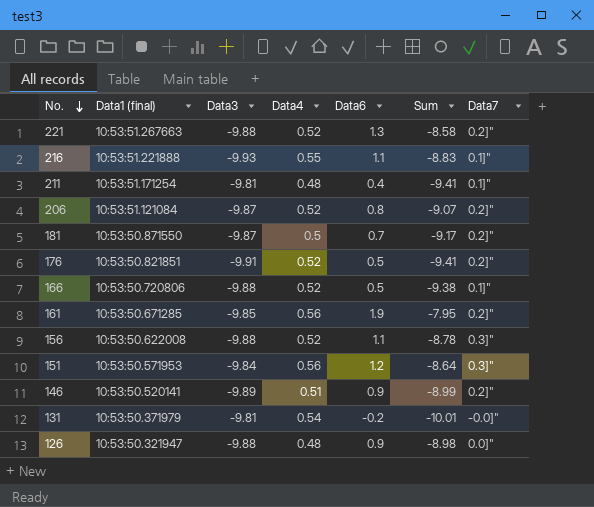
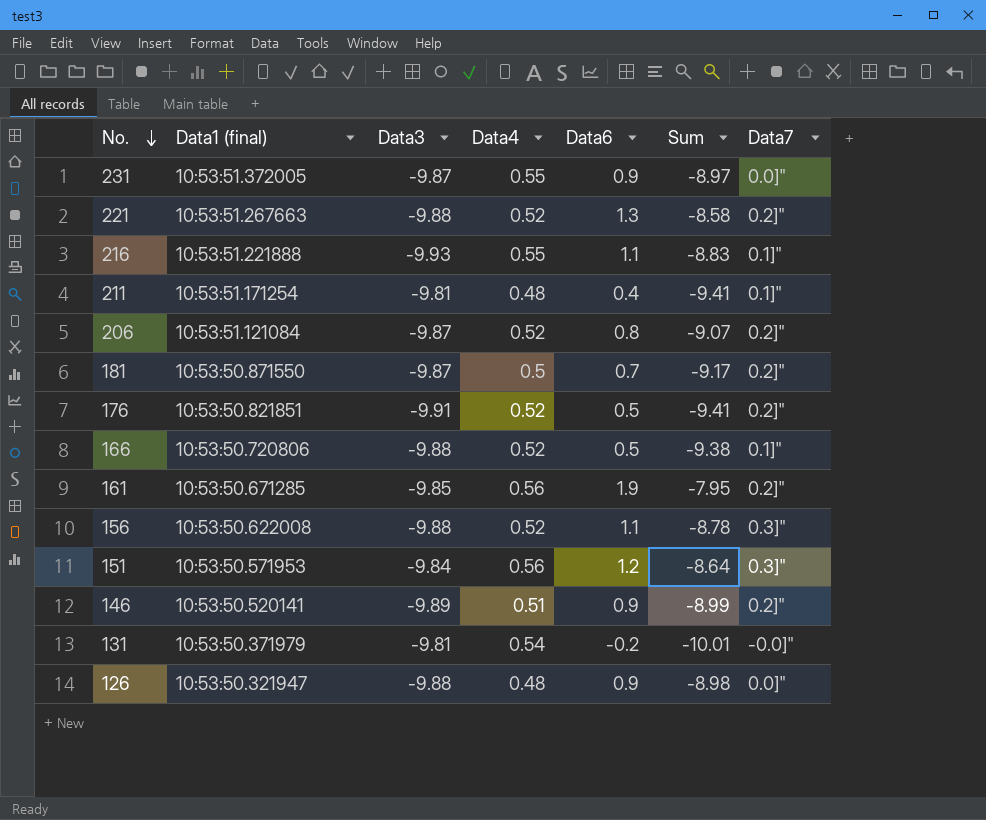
row 231: none -> 10:53:51.372005 | -9.87 | 0.55 | 0.9 | -8.97 | 0.0]"

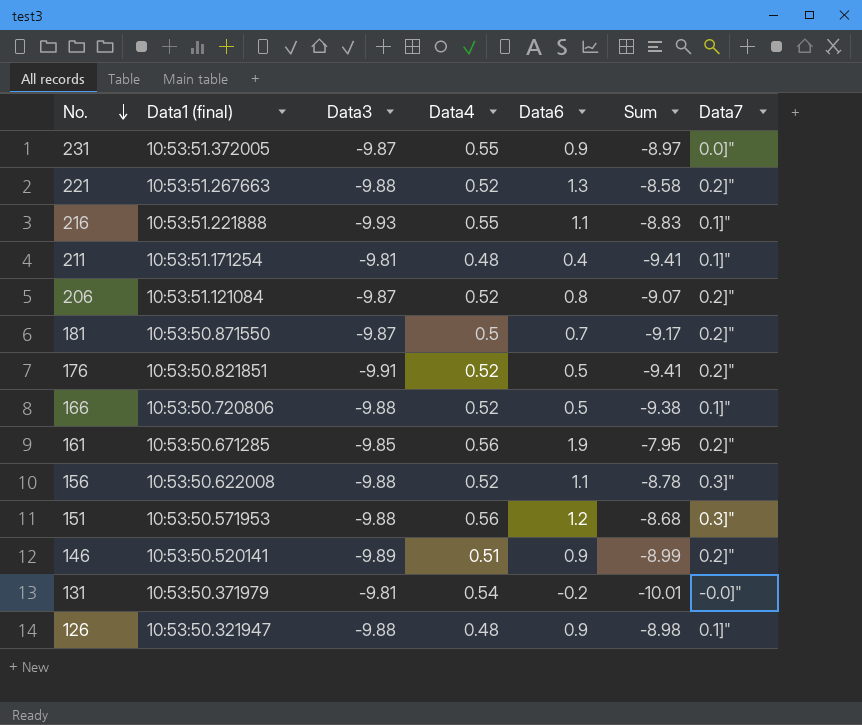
151 | Data3: -9.84 -> -9.88
151 | Sum: -8.64 -> -8.68
126 | Data7: 0.0]" -> 0.1]"

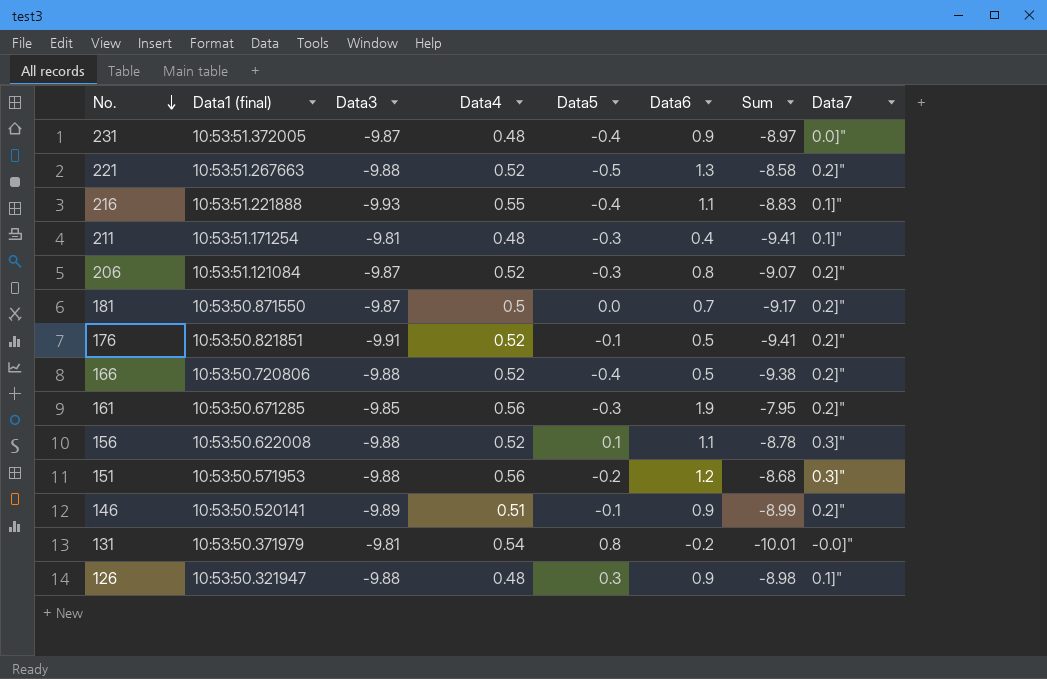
column Data5 | position: none -> 5
231 | Data4: 0.55 -> 0.48
166 | Data7: 0.1]" -> 0.2]"

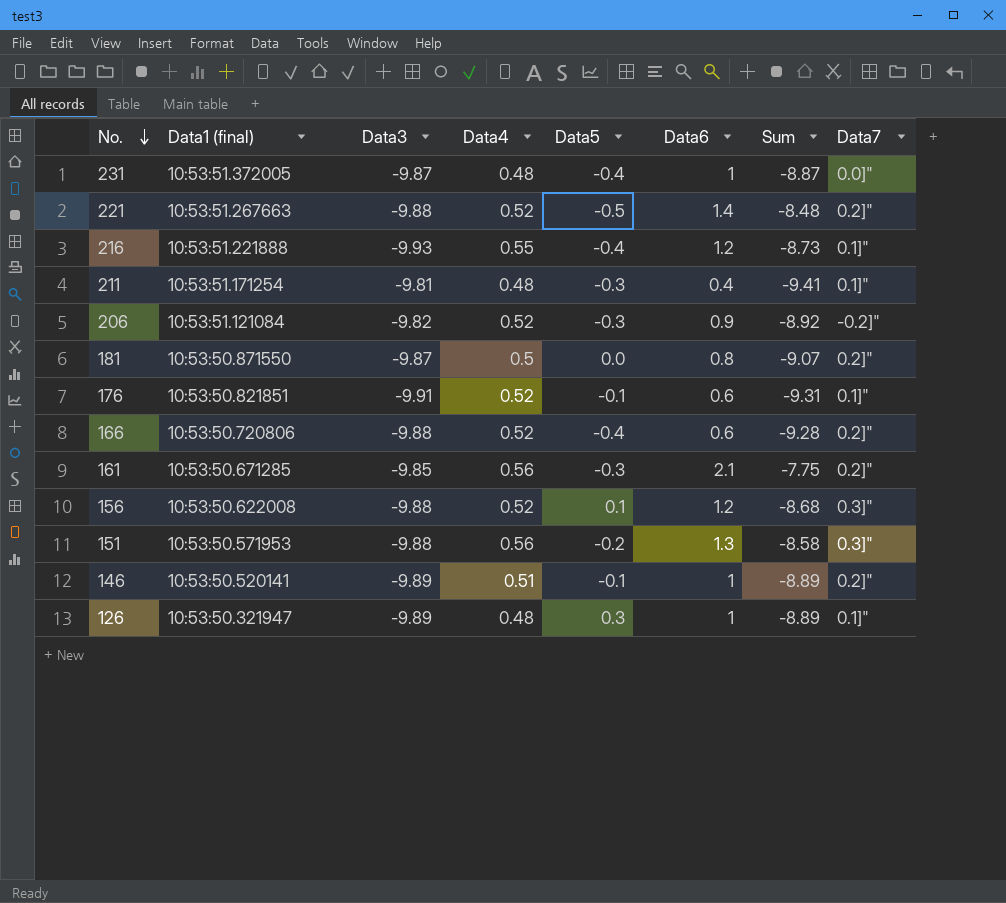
row 131: 10:53:50.371979 | -9.81 | 0.54 | 0.8 | -0.2 | -10.01 | -0.0]" -> none
231 | Data6: 0.9 -> 1
231 | Sum: -8.97 -> -8.87
221 | Data6: 1.3 -> 1.4
221 | Sum: -8.58 -> -8.48
216 | Data6: 1.1 -> 1.2
216 | Sum: -8.83 -> -8.73
206 | Data3: -9.87 -> -9.82
206 | Data6: 0.8 -> 0.9
206 | Sum: -9.07 -> -8.92
206 | Data7: 0.2]" -> -0.2]"
181 | Data6: 0.7 -> 0.8
181 | Sum: -9.17 -> -9.07
176 | Data6: 0.5 -> 0.6
176 | Sum: -9.41 -> -9.31
176 | Data7: 0.2]" -> 0.1]"
166 | Data6: 0.5 -> 0.6
166 | Sum: -9.38 -> -9.28
161 | Data6: 1.9 -> 2.1
161 | Sum: -7.95 -> -7.75
156 | Data6: 1.1 -> 1.2
156 | Sum: -8.78 -> -8.68
151 | Data6: 1.2 -> 1.3
151 | Sum: -8.68 -> -8.58
146 | Data6: 0.9 -> 1
146 | Sum: -8.99 -> -8.89
126 | Data3: -9.88 -> -9.89
126 | Data6: 0.9 -> 1
126 | Sum: -8.98 -> -8.89

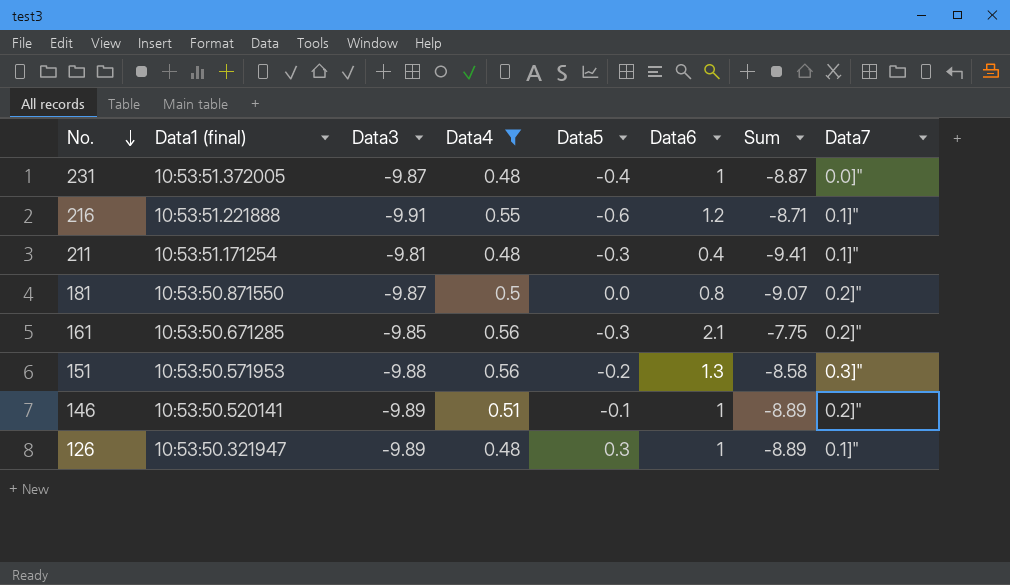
filter: none -> Data4 != 0.52
216 | Data3: -9.93 -> -9.91
216 | Data5: -0.4 -> -0.6
216 | Sum: -8.73 -> -8.71

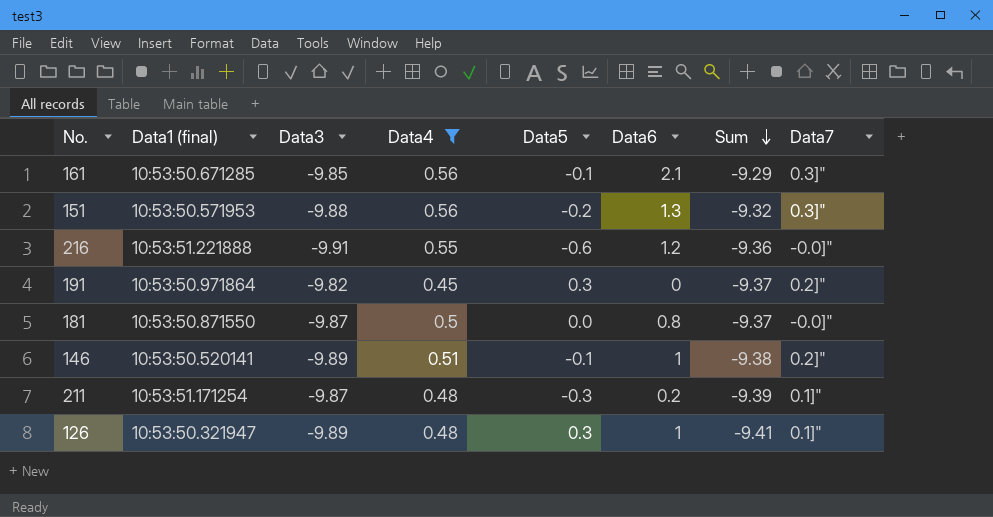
row order: No. descending -> Sum descending
column Sum | formula: [Data3] + [Data6] -> [Data3] + [Data4]
row 231: 10:53:51.372005 | -9.87 | 0.48 | -0.4 | 1 | -8.87 | 0.0]" -> none
161 | Data5: -0.3 -> -0.1
161 | Data7: 0.2]" -> 0.3]"
216 | Data7: 0.1]" -> -0.0]"
row 191: none -> 10:53:50.971864 | -9.82 | 0.45 | 0.3 | 0 | -9.37 | 0.2]"
181 | Data7: 0.2]" -> -0.0]"
211 | Data3: -9.81 -> -9.87
211 | Data6: 0.4 -> 0.2

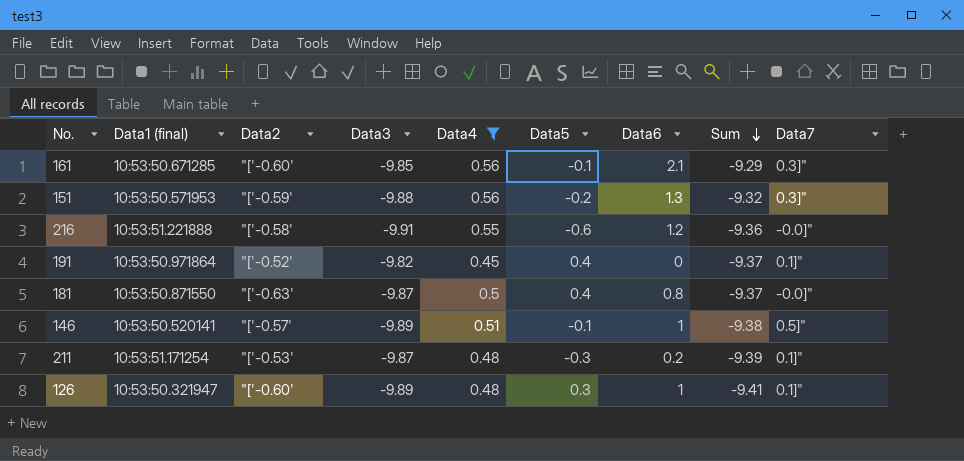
column Data2 | position: none -> 3
191 | Data5: 0.3 -> 0.4
191 | Data7: 0.2]" -> 0.1]"
181 | Data5: 0.0 -> 0.4
146 | Data7: 0.2]" -> 0.5]"

